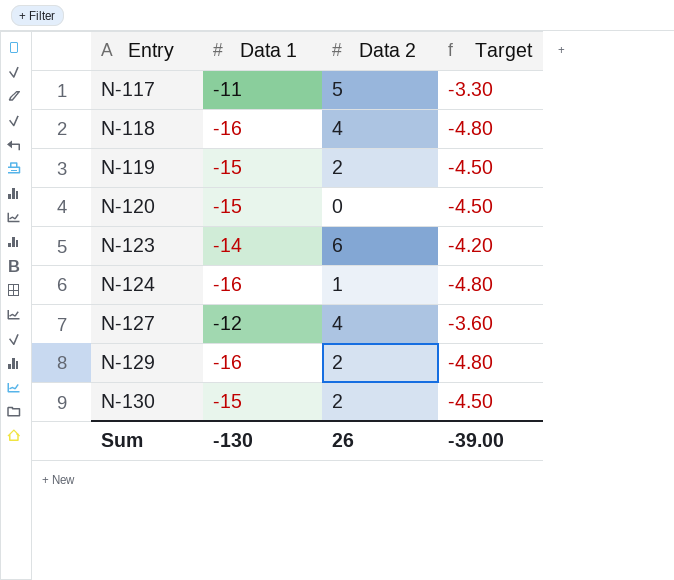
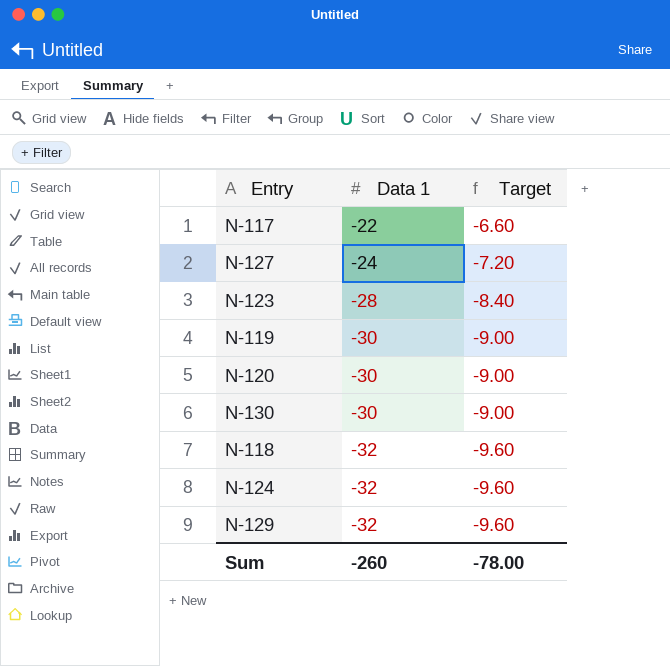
row order: Entry ascending -> Data 1 descending
column Data 2 | position: 3 -> none
N-117 | Data 1: -11 -> -22
N-117 | Target: -3.30 -> -6.60
N-127 | Data 1: -12 -> -24
N-127 | Target: -3.60 -> -7.20
N-123 | Data 1: -14 -> -28
N-123 | Target: -4.20 -> -8.40
N-119 | Data 1: -15 -> -30
N-119 | Target: -4.50 -> -9.00
N-120 | Data 1: -15 -> -30
N-120 | Target: -4.50 -> -9.00
N-130 | Data 1: -15 -> -30
N-130 | Target: -4.50 -> -9.00
N-118 | Data 1: -16 -> -32
N-118 | Target: -4.80 -> -9.60
N-124 | Data 1: -16 -> -32
N-124 | Target: -4.80 -> -9.60
N-129 | Data 1: -16 -> -32
N-129 | Target: -4.80 -> -9.60
Sum | Data 1: -130 -> -260
Sum | Target: -39.00 -> -78.00

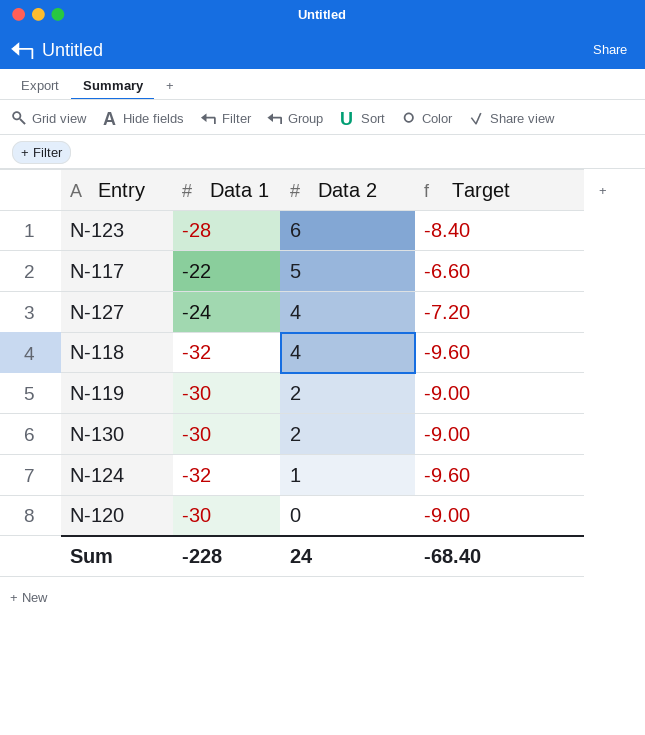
row order: Data 1 descending -> Data 2 descending
column Data 2 | position: none -> 3
row N-129: -32 | -9.60 -> none
Sum | Data 1: -260 -> -228
Sum | Target: -78.00 -> -68.40

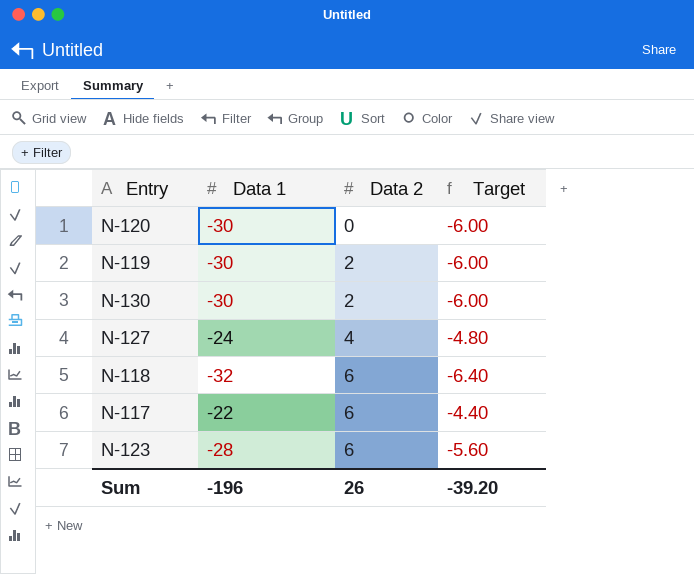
row order: Data 2 descending -> Data 2 ascending
column Target | formula: [Data 1] * 0.3 -> [Data 1] * 0.2
row N-124: -32 | 1 | -9.60 -> none
N-118 | Data 2: 4 -> 6
N-117 | Data 2: 5 -> 6
Sum | Data 1: -228 -> -196
Sum | Data 2: 24 -> 26
Sum | Target: -68.40 -> -39.20

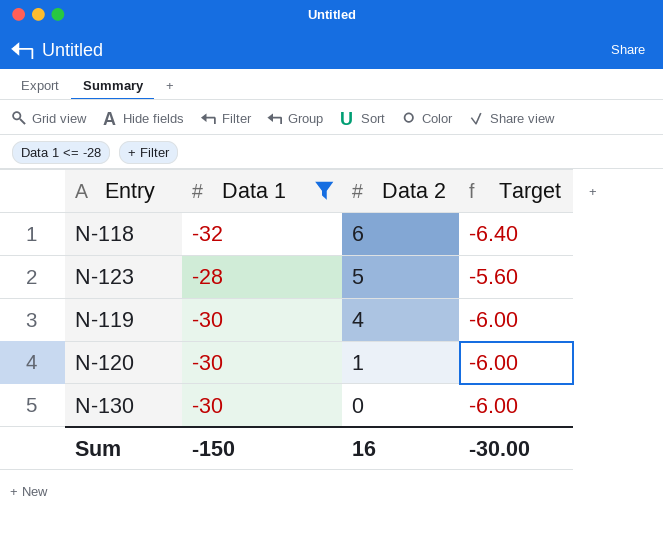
filter: none -> Data 1 <= -28
row order: Data 2 ascending -> Data 2 descending
N-123 | Data 2: 6 -> 5
N-119 | Data 2: 2 -> 4
N-120 | Data 2: 0 -> 1
N-130 | Data 2: 2 -> 0
Sum | Data 1: -196 -> -150
Sum | Data 2: 26 -> 16
Sum | Target: -39.20 -> -30.00

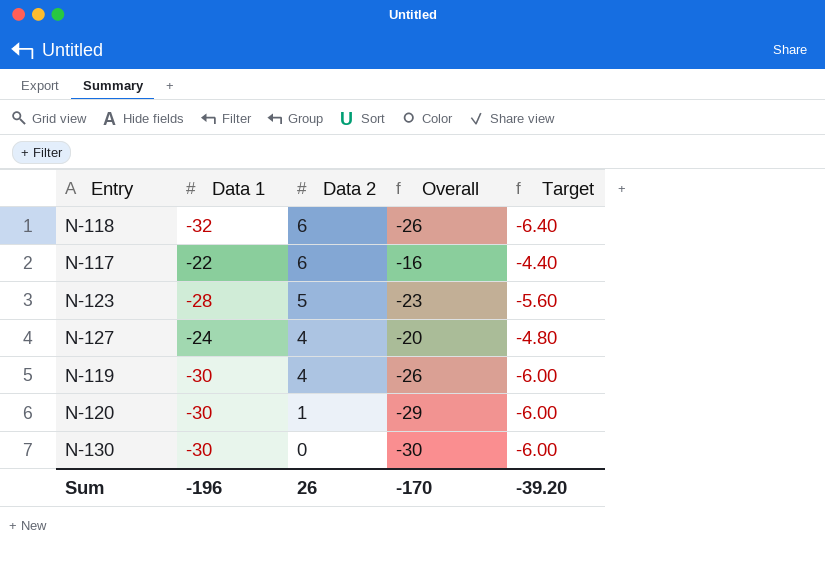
filter: Data 1 <= -28 -> none
column Overall | formula: none -> [Data 1] + [Data 2]
Sum | Data 1: -150 -> -196
Sum | Data 2: 16 -> 26
Sum | Target: -30.00 -> -39.20

